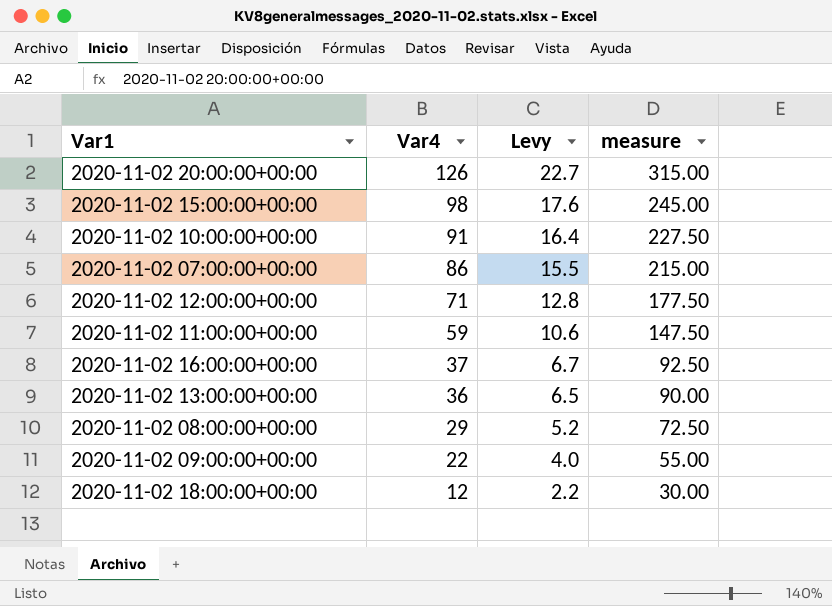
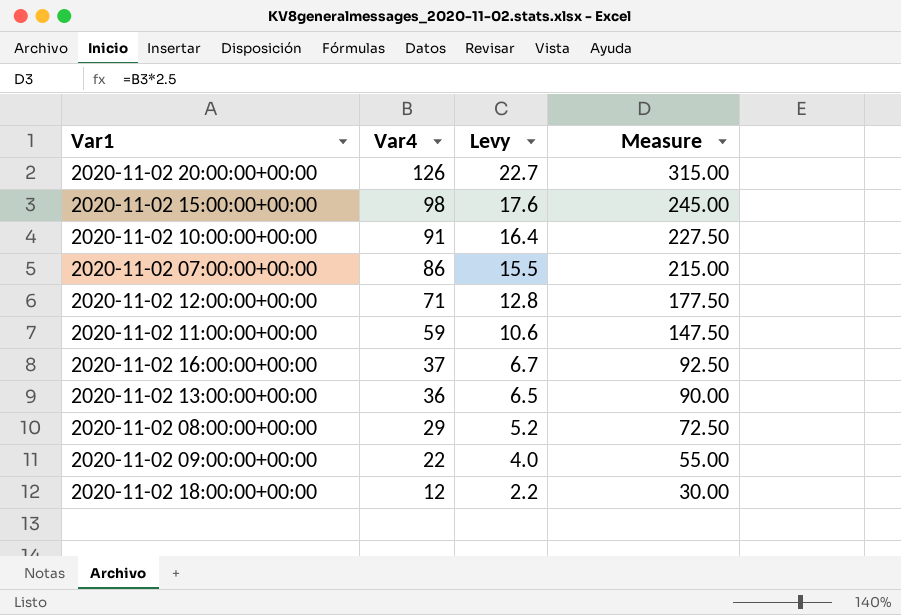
column name: measure -> Measure

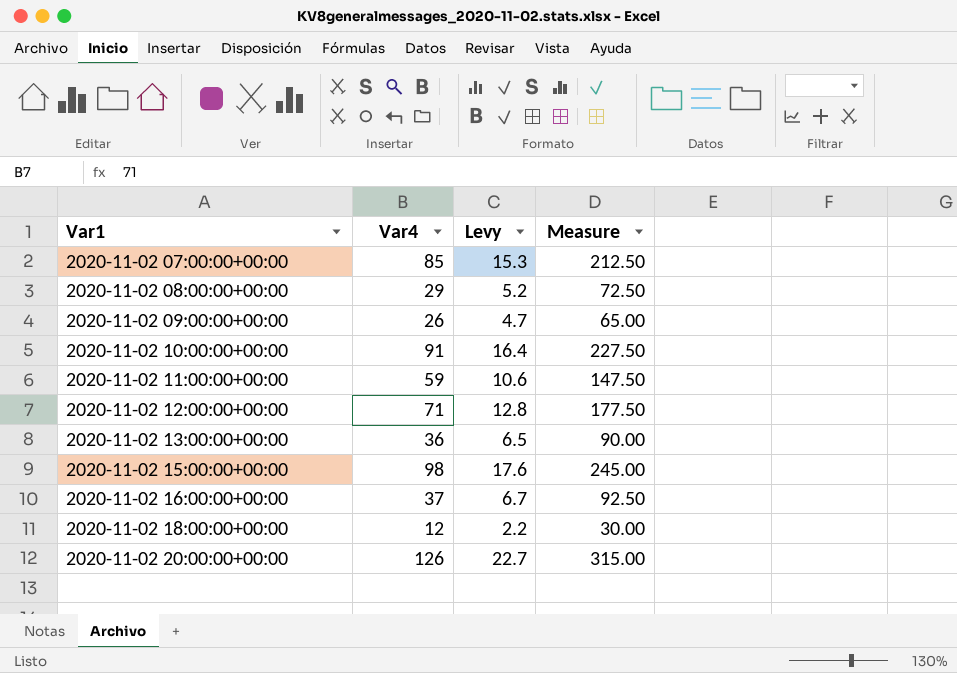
row order: Var4 descending -> Var1 ascending
2020-11-02 07:00:00+00:00 | Var4: 86 -> 85
2020-11-02 07:00:00+00:00 | Levy: 15.5 -> 15.3
2020-11-02 07:00:00+00:00 | Measure: 215.00 -> 212.50
2020-11-02 09:00:00+00:00 | Var4: 22 -> 26
2020-11-02 09:00:00+00:00 | Levy: 4.0 -> 4.7
2020-11-02 09:00:00+00:00 | Measure: 55.00 -> 65.00

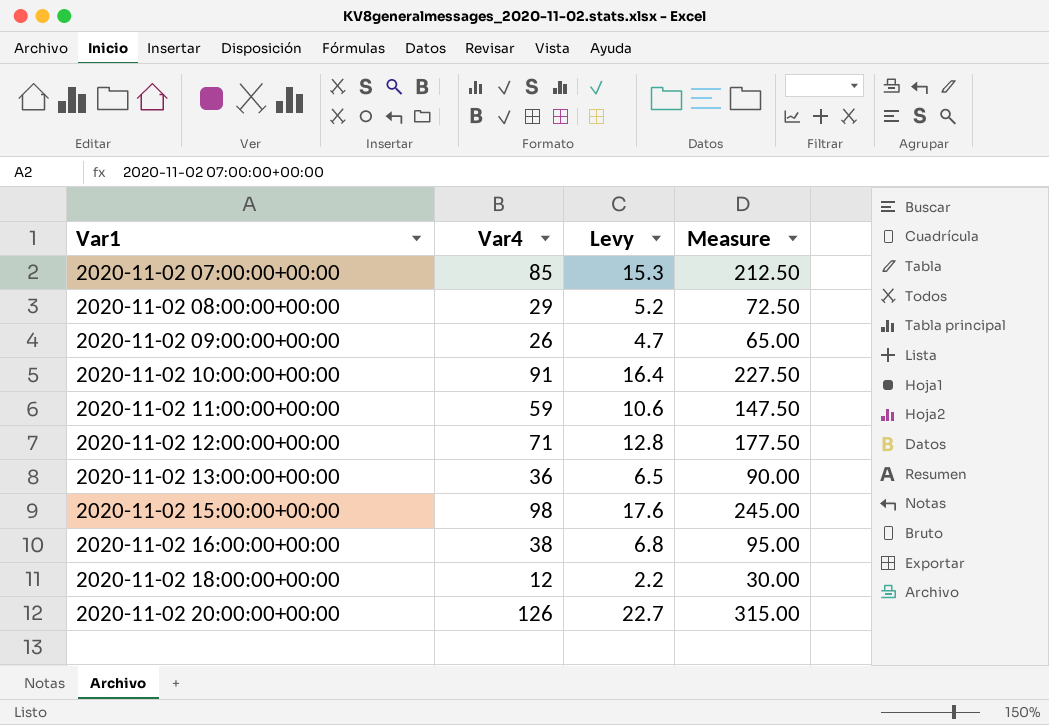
2020-11-02 16:00:00+00:00 | Var4: 37 -> 38
2020-11-02 16:00:00+00:00 | Levy: 6.7 -> 6.8
2020-11-02 16:00:00+00:00 | Measure: 92.50 -> 95.00

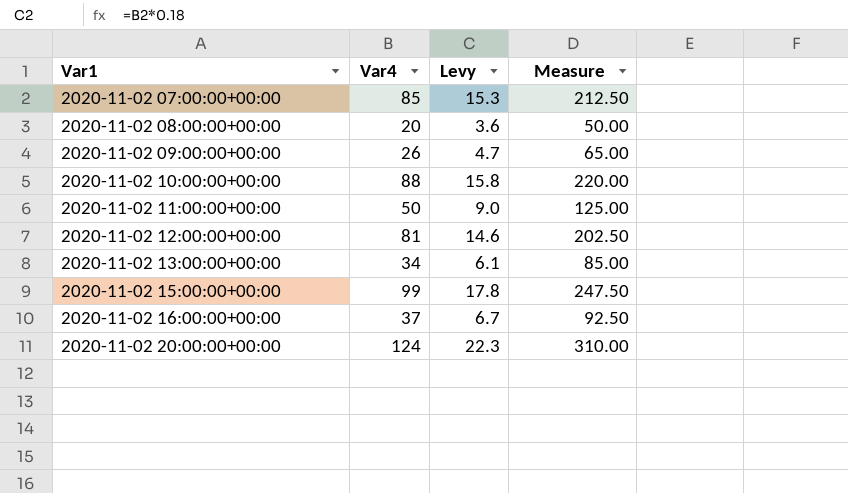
row 2020-11-02 18:00:00+00:00: 12 | 2.2 | 30.00 -> none
2020-11-02 08:00:00+00:00 | Var4: 29 -> 20
2020-11-02 08:00:00+00:00 | Levy: 5.2 -> 3.6
2020-11-02 08:00:00+00:00 | Measure: 72.50 -> 50.00
2020-11-02 10:00:00+00:00 | Var4: 91 -> 88
2020-11-02 10:00:00+00:00 | Levy: 16.4 -> 15.8
2020-11-02 10:00:00+00:00 | Measure: 227.50 -> 220.00
2020-11-02 11:00:00+00:00 | Var4: 59 -> 50
2020-11-02 11:00:00+00:00 | Levy: 10.6 -> 9.0
2020-11-02 11:00:00+00:00 | Measure: 147.50 -> 125.00
2020-11-02 12:00:00+00:00 | Var4: 71 -> 81
2020-11-02 12:00:00+00:00 | Levy: 12.8 -> 14.6
2020-11-02 12:00:00+00:00 | Measure: 177.50 -> 202.50
2020-11-02 13:00:00+00:00 | Var4: 36 -> 34
2020-11-02 13:00:00+00:00 | Levy: 6.5 -> 6.1
2020-11-02 13:00:00+00:00 | Measure: 90.00 -> 85.00
2020-11-02 15:00:00+00:00 | Var4: 98 -> 99
2020-11-02 15:00:00+00:00 | Levy: 17.6 -> 17.8
2020-11-02 15:00:00+00:00 | Measure: 245.00 -> 247.50
2020-11-02 16:00:00+00:00 | Var4: 38 -> 37
2020-11-02 16:00:00+00:00 | Levy: 6.8 -> 6.7
2020-11-02 16:00:00+00:00 | Measure: 95.00 -> 92.50
2020-11-02 20:00:00+00:00 | Var4: 126 -> 124
2020-11-02 20:00:00+00:00 | Levy: 22.7 -> 22.3
2020-11-02 20:00:00+00:00 | Measure: 315.00 -> 310.00

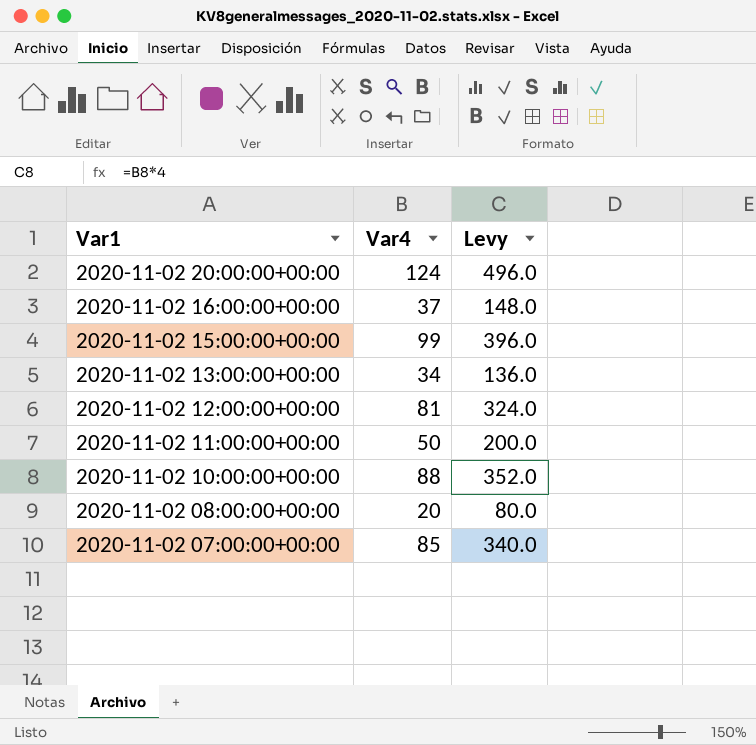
row order: Var1 ascending -> Var1 descending
column Measure | formula: [Var4] * 2.5 -> none
column Levy | formula: [Var4] * 0.18 -> [Var4] * 4
row 2020-11-02 09:00:00+00:00: 26 | 4.7 | 65.00 -> none

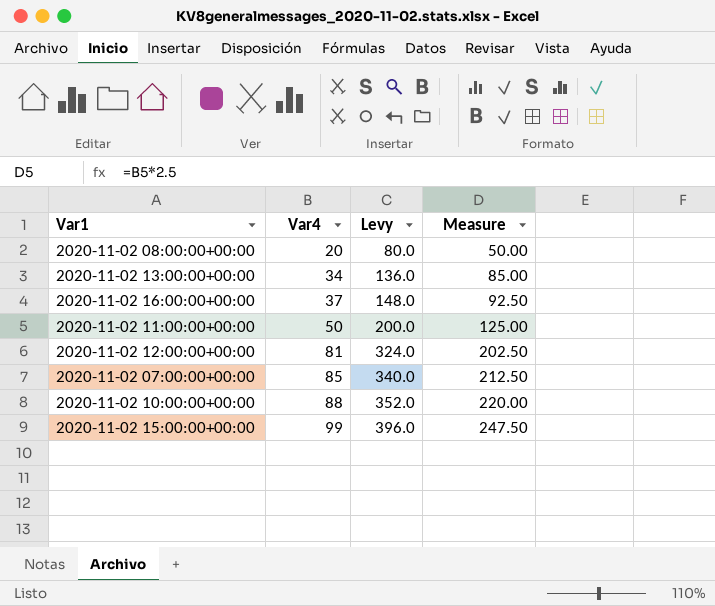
row order: Var1 descending -> Var4 ascending
column Measure | formula: none -> [Var4] * 2.5
row 2020-11-02 20:00:00+00:00: 124 | 496.0 -> none

